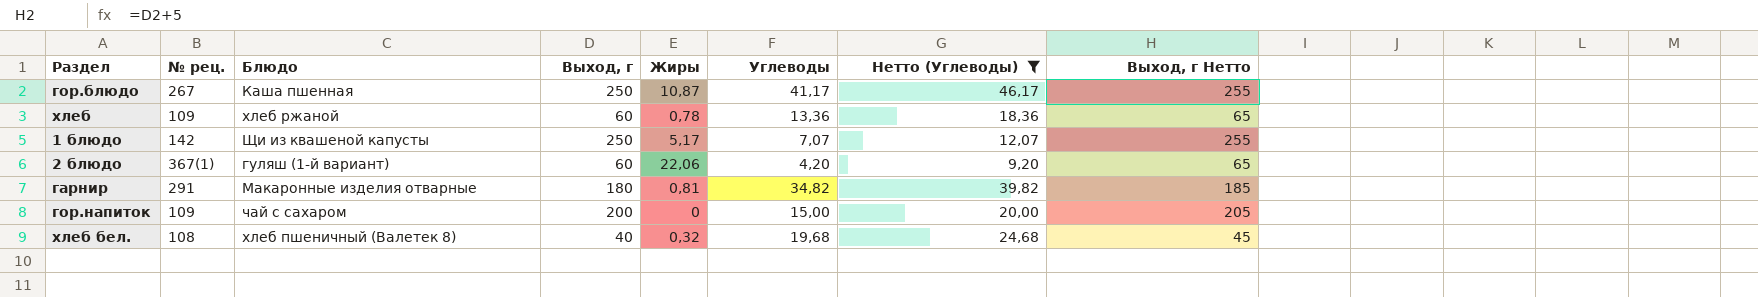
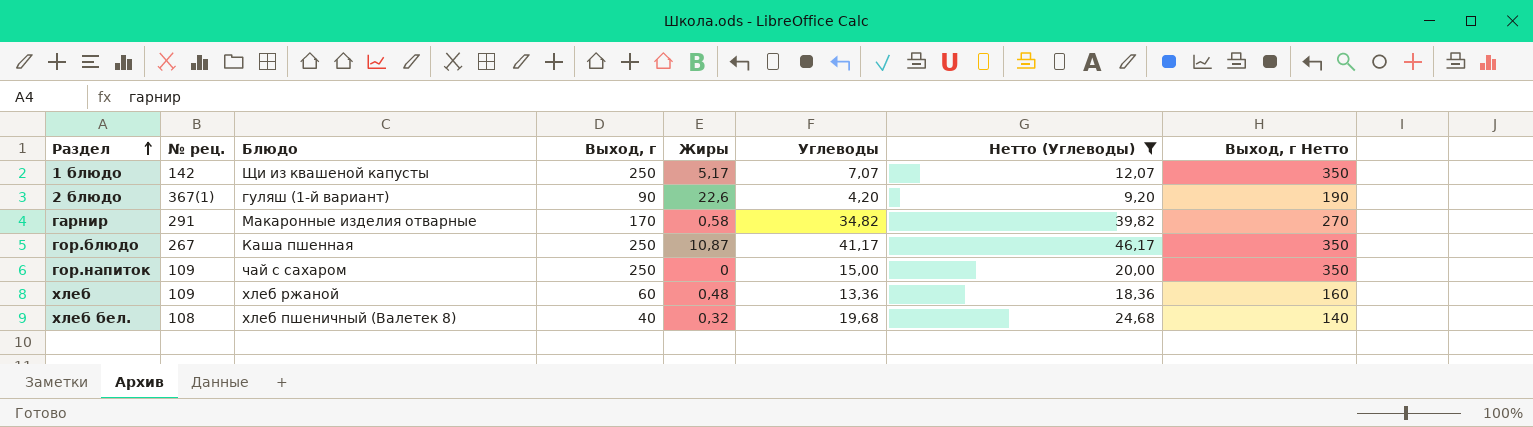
row order: none -> Раздел ascending
column Выход, г Нетто | formula: [Выход, г] + 5 -> [Выход, г] + 100
2 блюдо | Выход, г: 60 -> 90
2 блюдо | Жиры: 22,06 -> 22,6
гарнир | Выход, г: 180 -> 170
гарнир | Жиры: 0,81 -> 0,58
гор.напиток | Выход, г: 200 -> 250
хлеб | Жиры: 0,78 -> 0,48

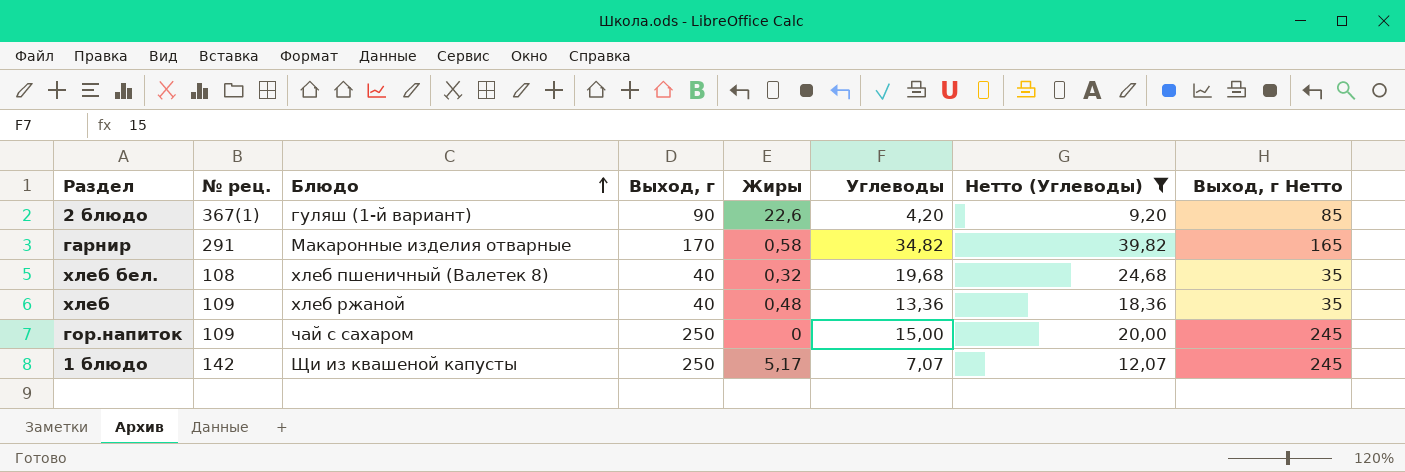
row order: Раздел ascending -> Блюдо ascending
column Выход, г Нетто | formula: [Выход, г] + 100 -> [Выход, г] - 5
row гор.блюдо: 267 | Каша пшенная | 250 | 10,87 | 41,17 | 46,17 | 350 -> none
хлеб | Выход, г: 60 -> 40

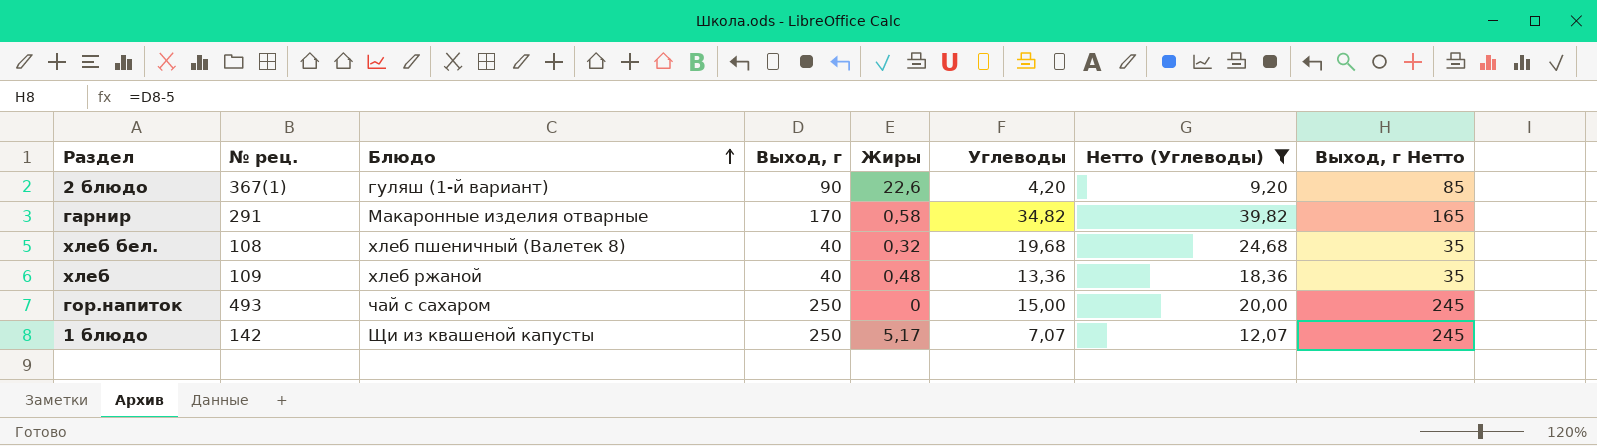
гор.напиток | № рец.: 109 -> 493

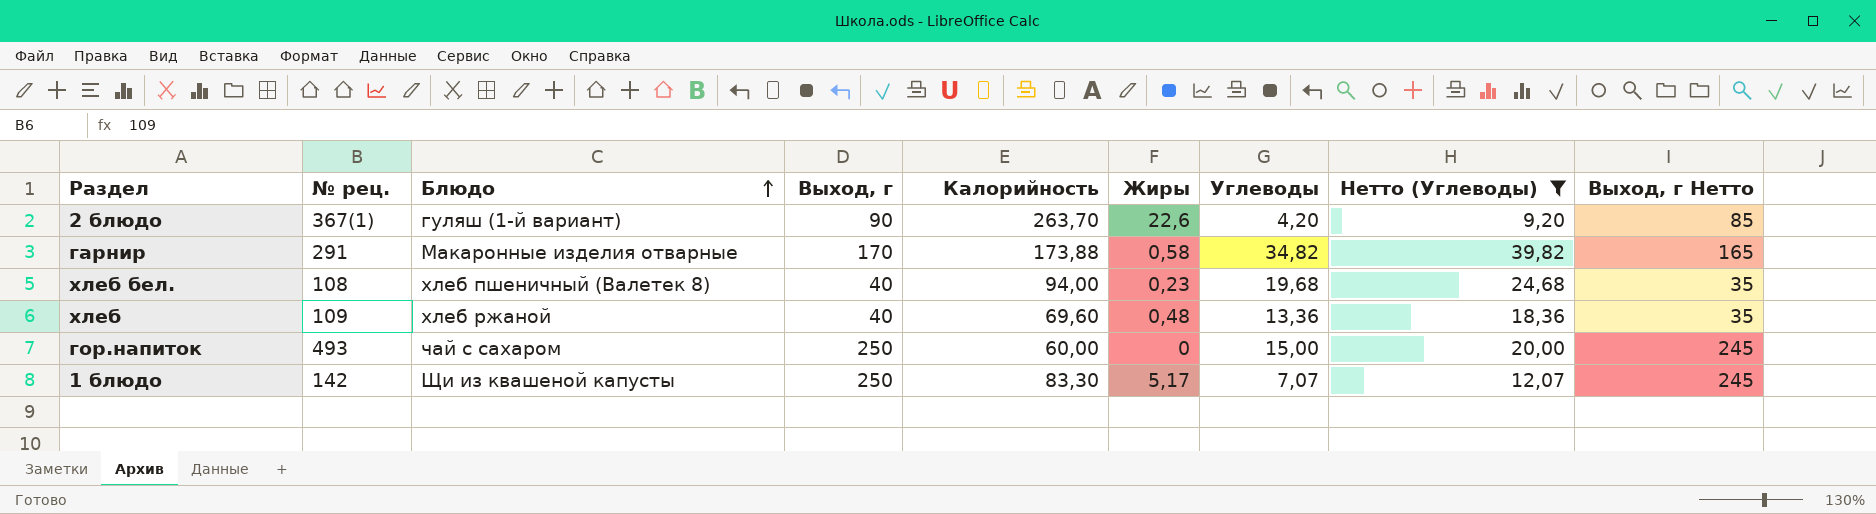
column Калорийность | position: none -> 5
хлеб бел. | Жиры: 0,32 -> 0,23

